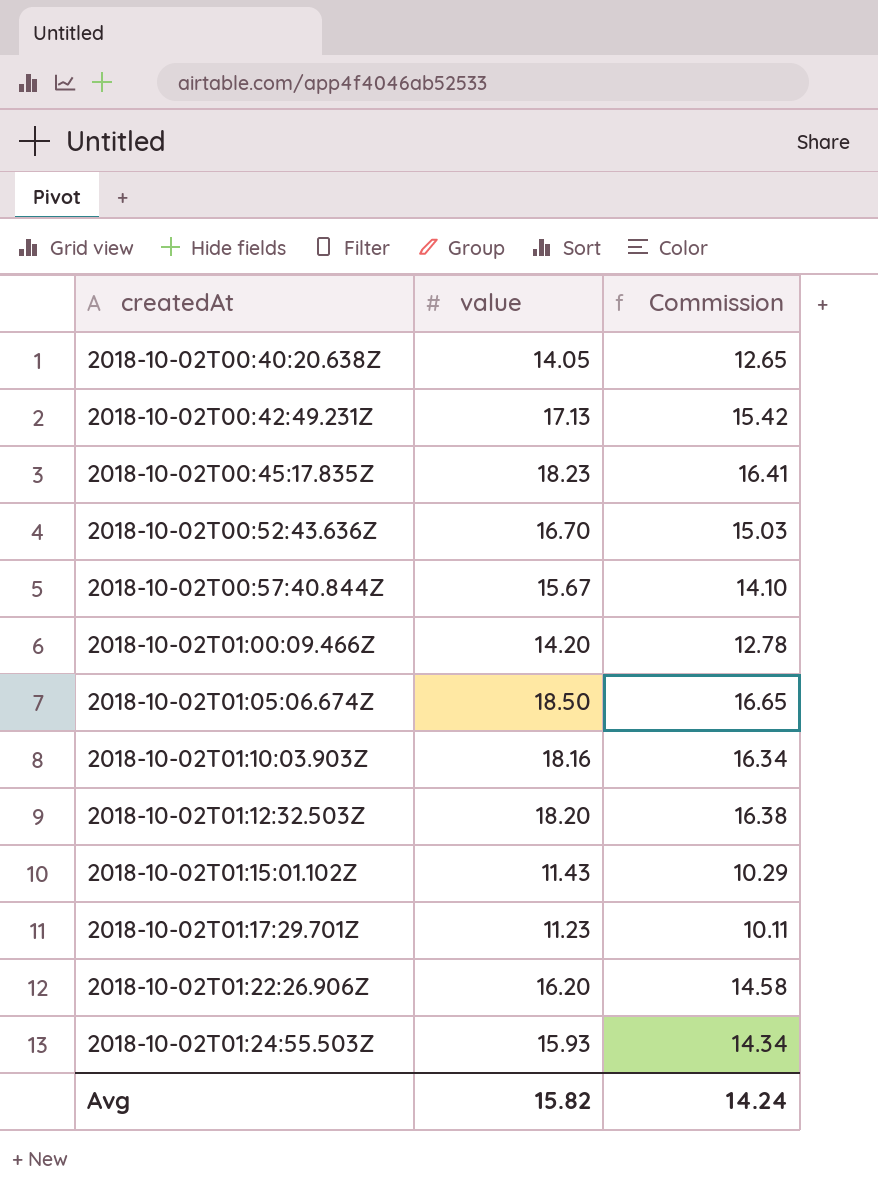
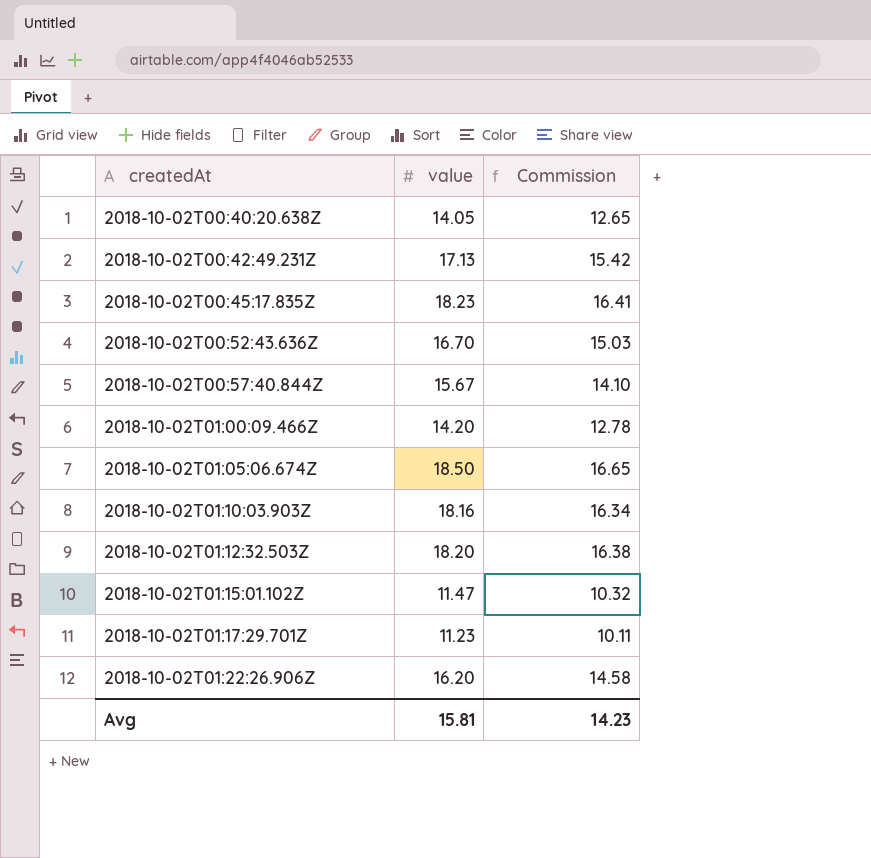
row 2018-10-02T01:24:55.503Z: 15.93 | 14.34 -> none
2018-10-02T01:15:01.102Z | value: 11.43 -> 11.47
2018-10-02T01:15:01.102Z | Commission: 10.29 -> 10.32
Avg | value: 15.82 -> 15.81
Avg | Commission: 14.24 -> 14.23

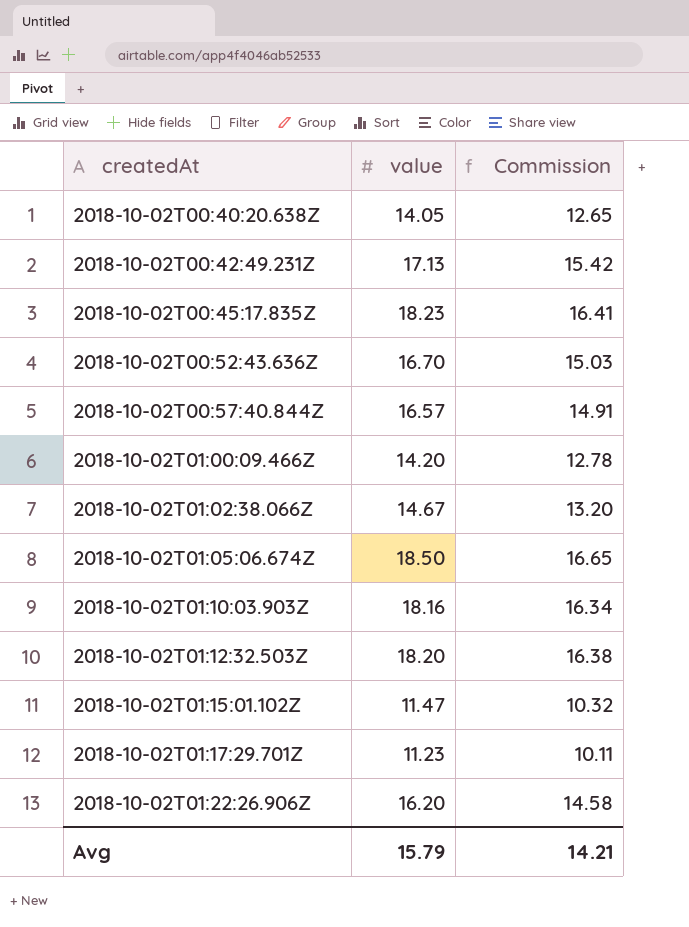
2018-10-02T00:57:40.844Z | value: 15.67 -> 16.57
2018-10-02T00:57:40.844Z | Commission: 14.10 -> 14.91
row 2018-10-02T01:02:38.066Z: none -> 14.67 | 13.20
Avg | value: 15.81 -> 15.79
Avg | Commission: 14.23 -> 14.21

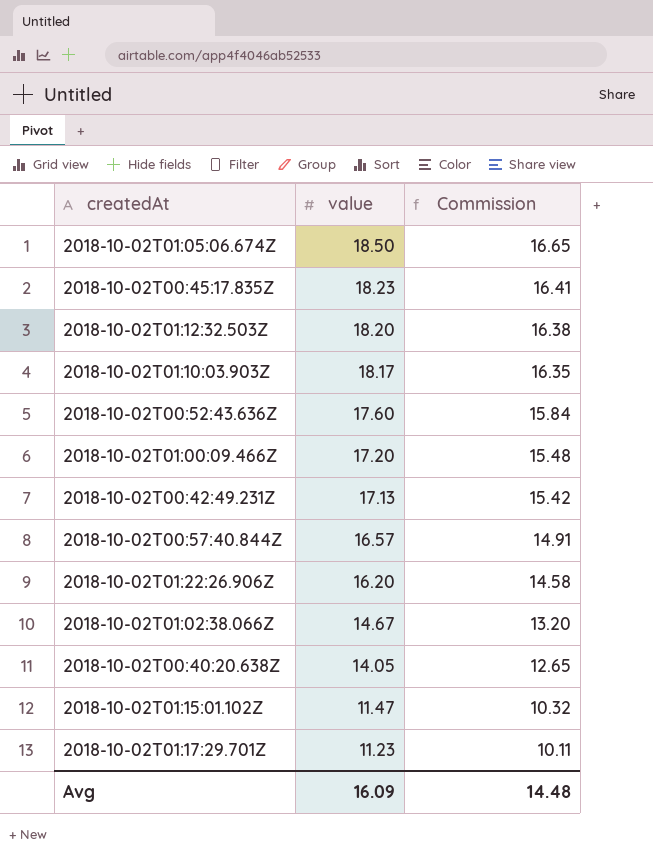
row order: createdAt ascending -> value descending
2018-10-02T01:10:03.903Z | value: 18.16 -> 18.17
2018-10-02T01:10:03.903Z | Commission: 16.34 -> 16.35
2018-10-02T00:52:43.636Z | value: 16.70 -> 17.60
2018-10-02T00:52:43.636Z | Commission: 15.03 -> 15.84
2018-10-02T01:00:09.466Z | value: 14.20 -> 17.20
2018-10-02T01:00:09.466Z | Commission: 12.78 -> 15.48
Avg | value: 15.79 -> 16.09
Avg | Commission: 14.21 -> 14.48

